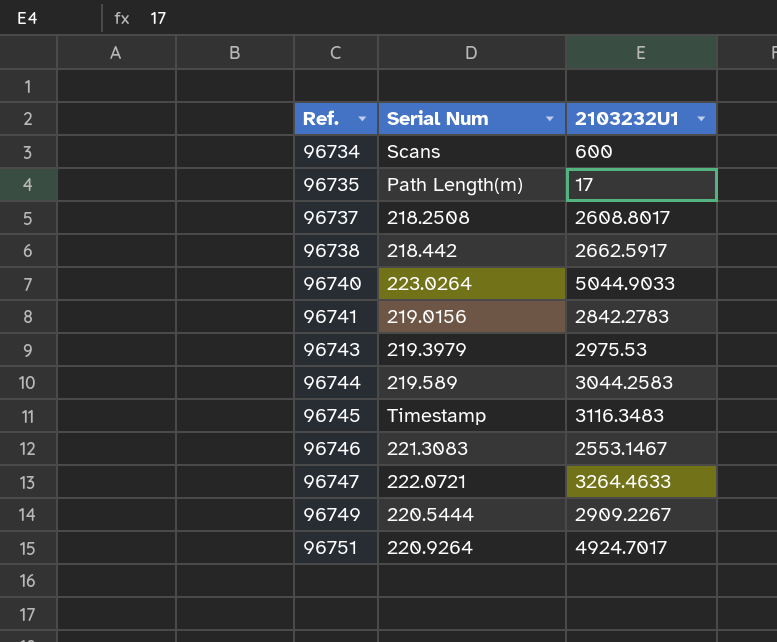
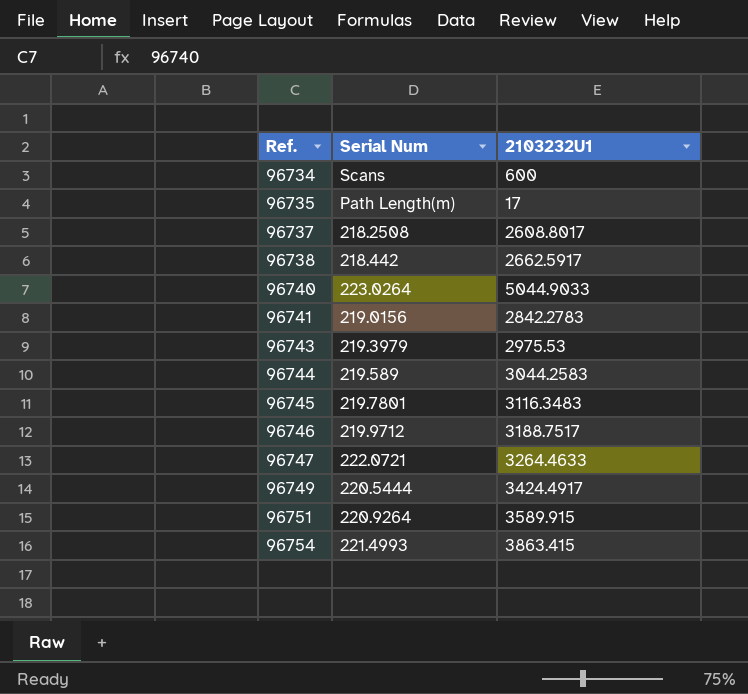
96745 | Serial Num: Timestamp -> 219.7801
96746 | Serial Num: 221.3083 -> 219.9712
96746 | 2103232U1: 2553.1467 -> 3188.7517
96749 | 2103232U1: 2909.2267 -> 3424.4917
96751 | 2103232U1: 4924.7017 -> 3589.915
row 96754: none -> 221.4993 | 3863.415

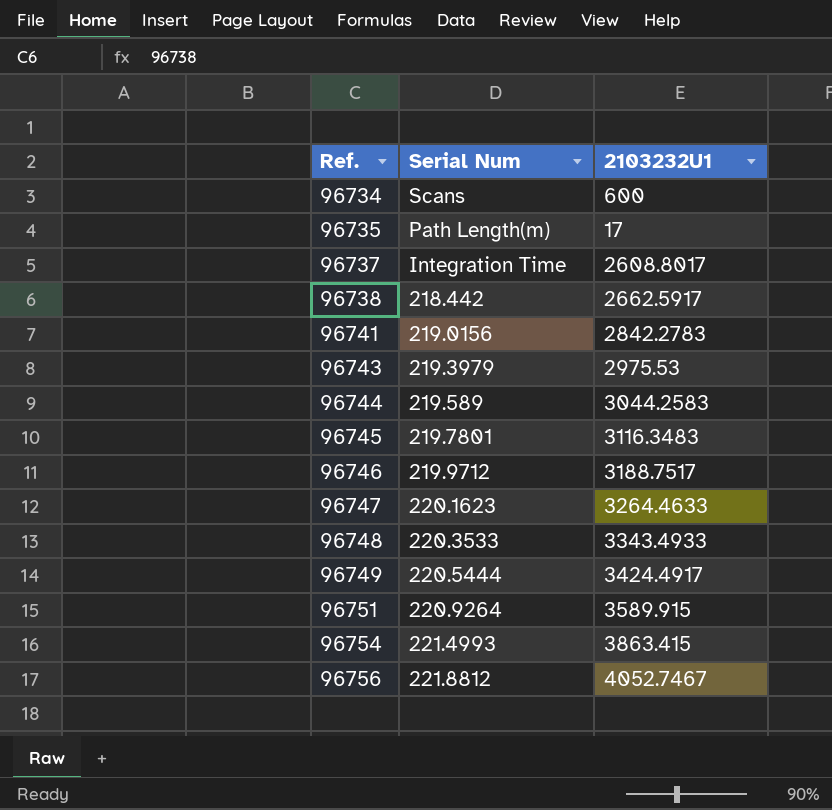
row 96740: 223.0264 | 5044.9033 -> none
96737 | Serial Num: 218.2508 -> Integration Time
96747 | Serial Num: 222.0721 -> 220.1623
row 96748: none -> 220.3533 | 3343.4933
row 96756: none -> 221.8812 | 4052.7467

